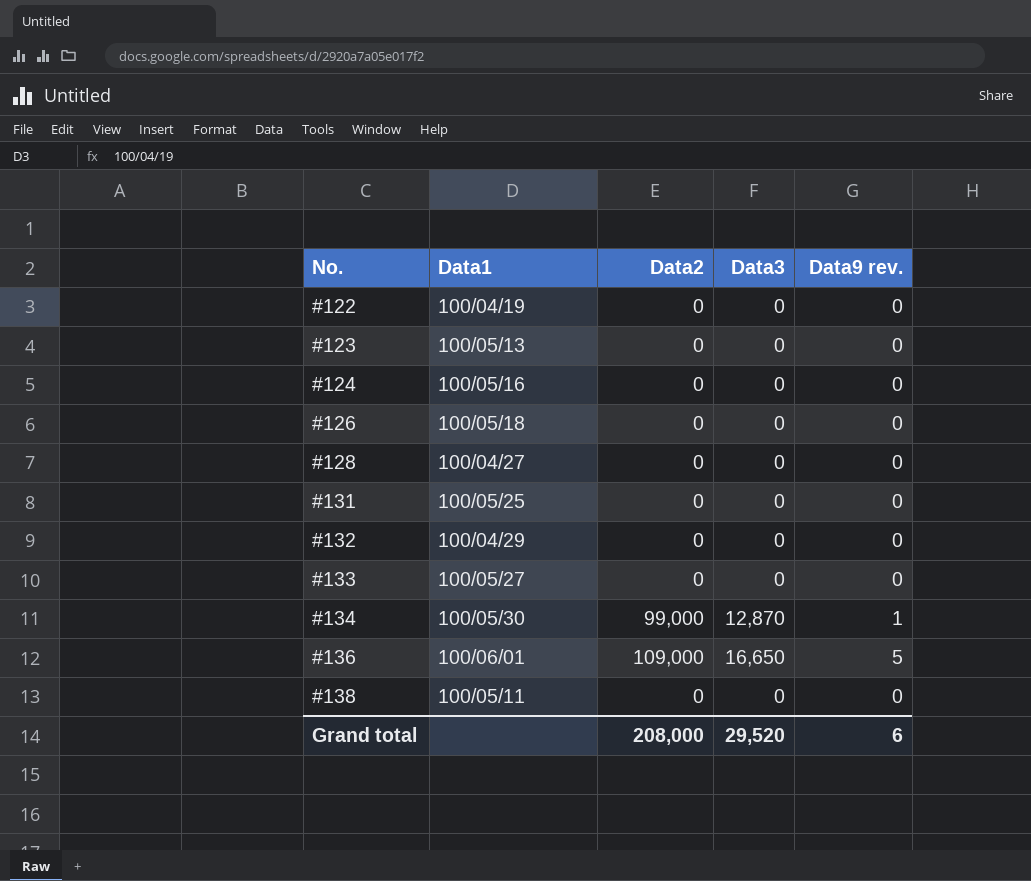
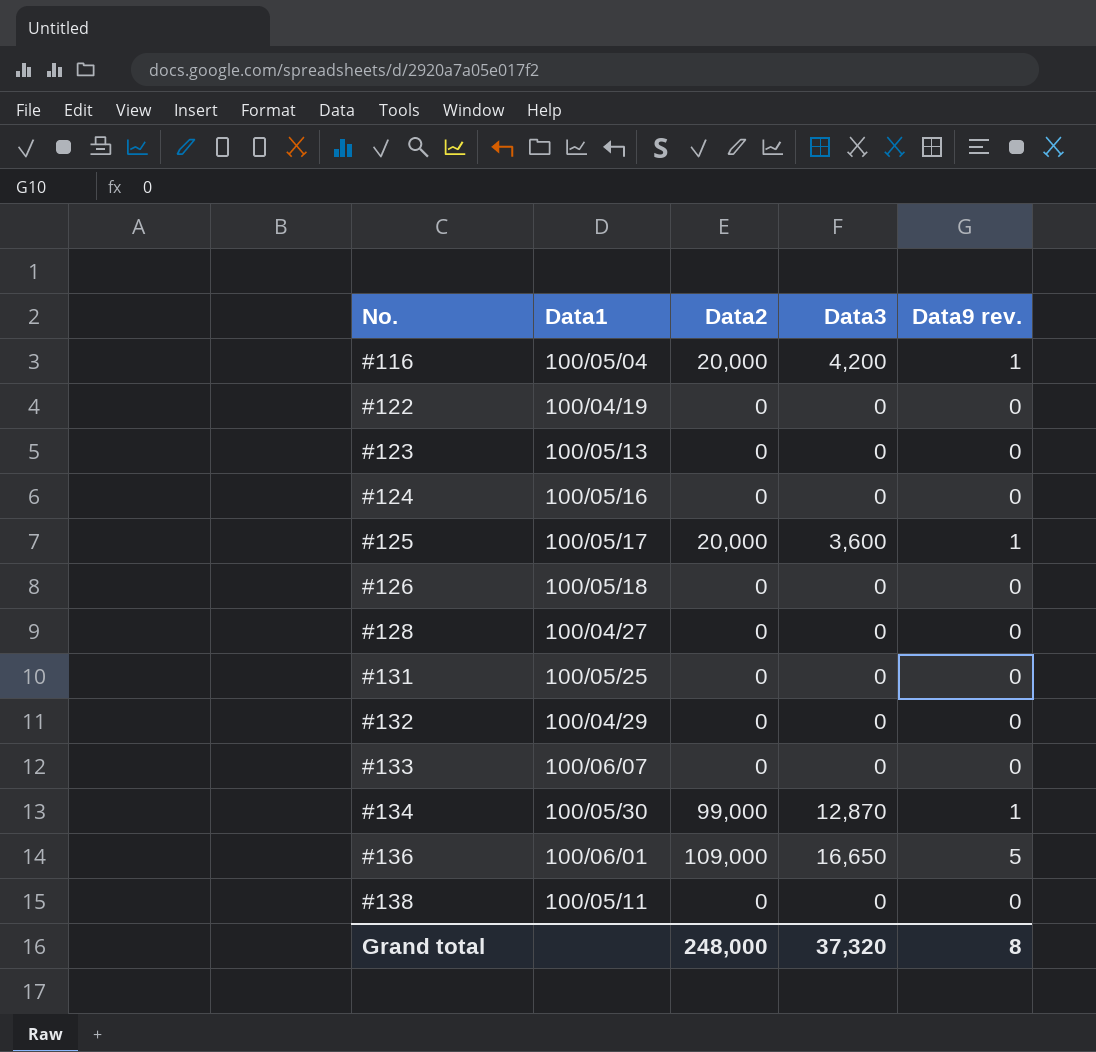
row #116: none -> 100/05/04 | 20,000 | 4,200 | 1
row #125: none -> 100/05/17 | 20,000 | 3,600 | 1
#133 | Data1: 100/05/27 -> 100/06/07
Grand total | Data2: 208,000 -> 248,000
Grand total | Data3: 29,520 -> 37,320
Grand total | Data9 rev.: 6 -> 8

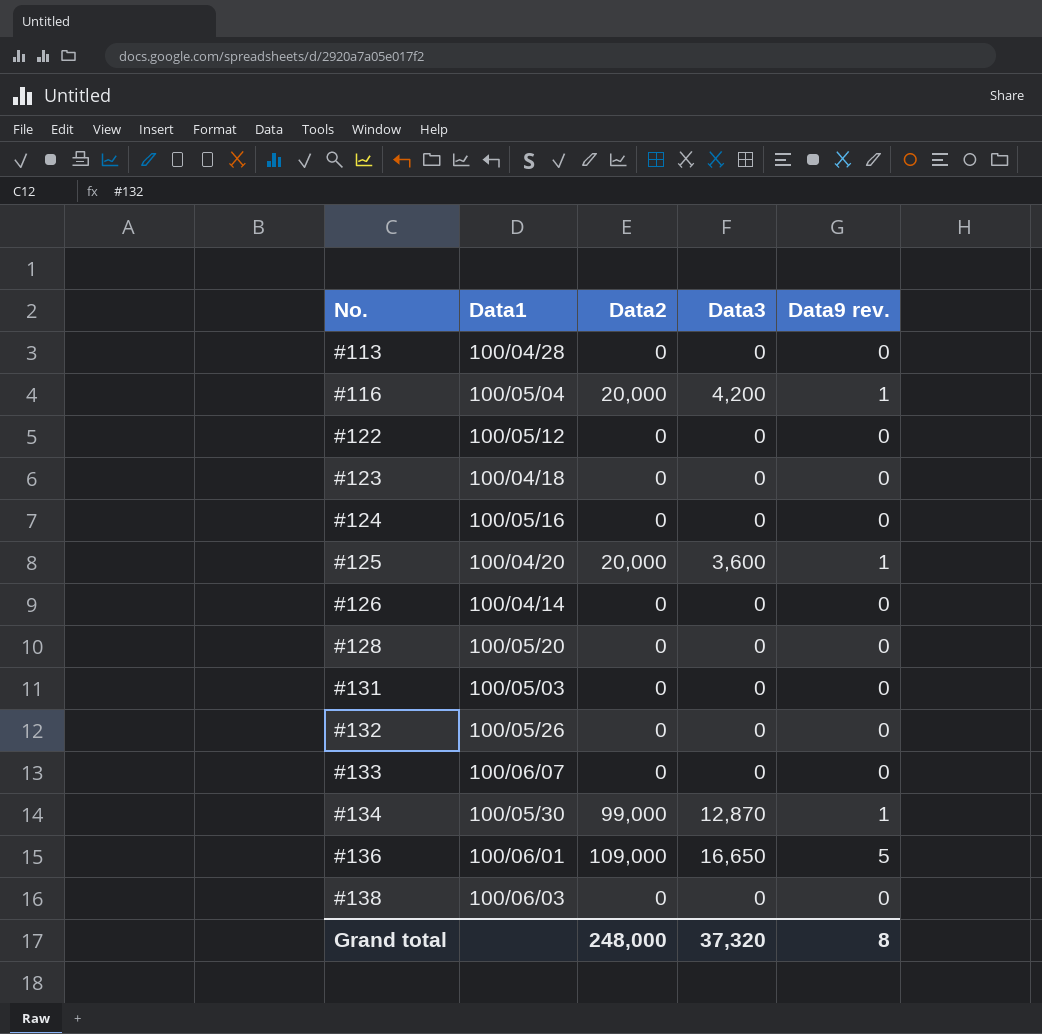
row #113: none -> 100/04/28 | 0 | 0 | 0
#122 | Data1: 100/04/19 -> 100/05/12
#123 | Data1: 100/05/13 -> 100/04/18
#125 | Data1: 100/05/17 -> 100/04/20
#126 | Data1: 100/05/18 -> 100/04/14
#128 | Data1: 100/04/27 -> 100/05/20
#131 | Data1: 100/05/25 -> 100/05/03
#132 | Data1: 100/04/29 -> 100/05/26
#138 | Data1: 100/05/11 -> 100/06/03

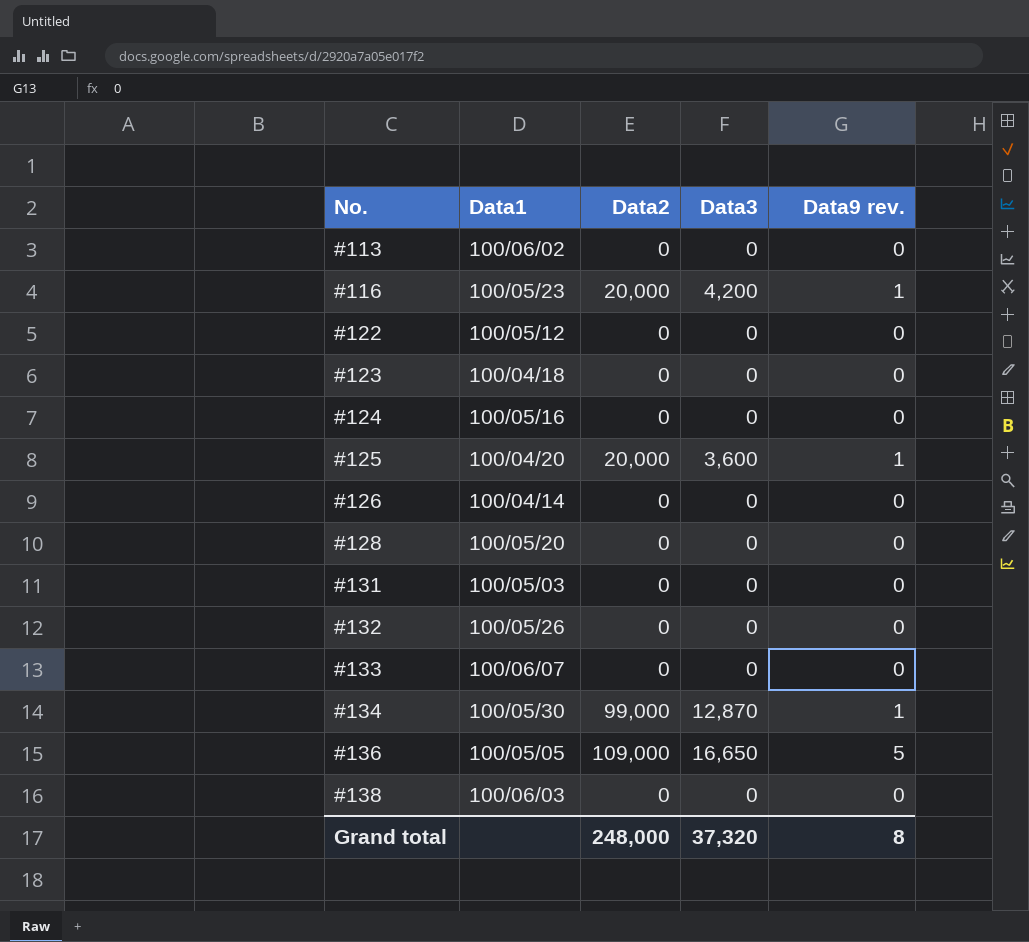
#113 | Data1: 100/04/28 -> 100/06/02
#116 | Data1: 100/05/04 -> 100/05/23
#136 | Data1: 100/06/01 -> 100/05/05

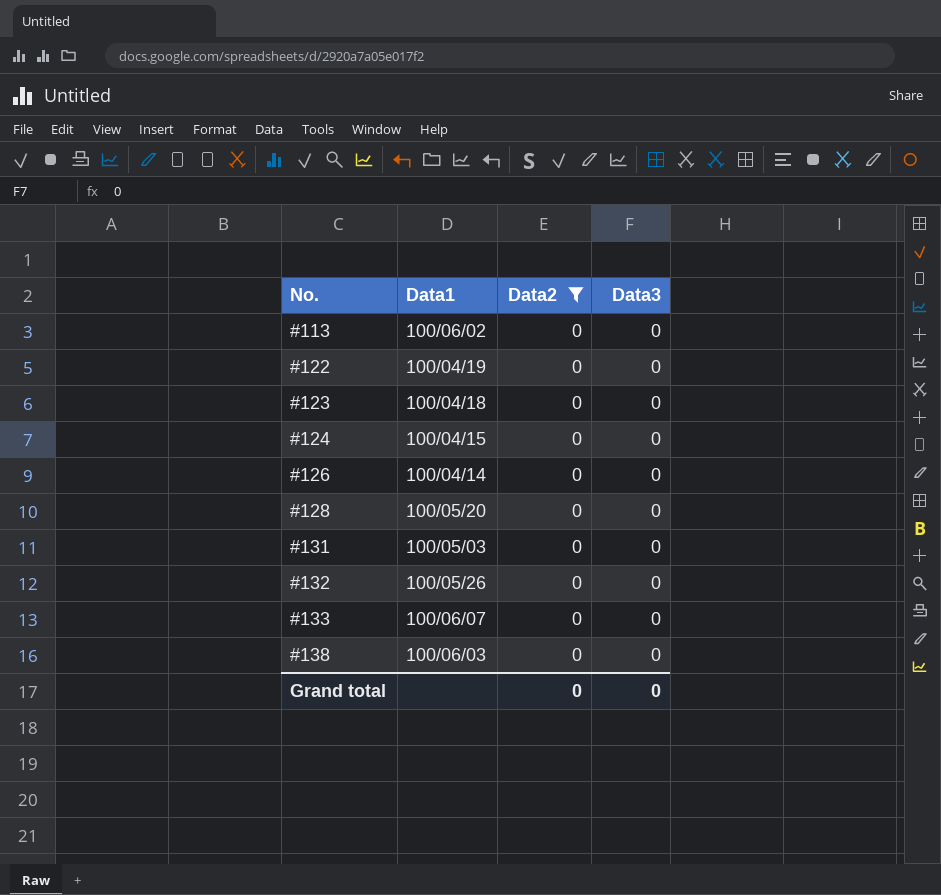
filter: none -> Data2 = 0
column Data9 rev. | position: 5 -> none
#122 | Data1: 100/05/12 -> 100/04/19
#124 | Data1: 100/05/16 -> 100/04/15
Grand total | Data2: 248,000 -> 0
Grand total | Data3: 37,320 -> 0

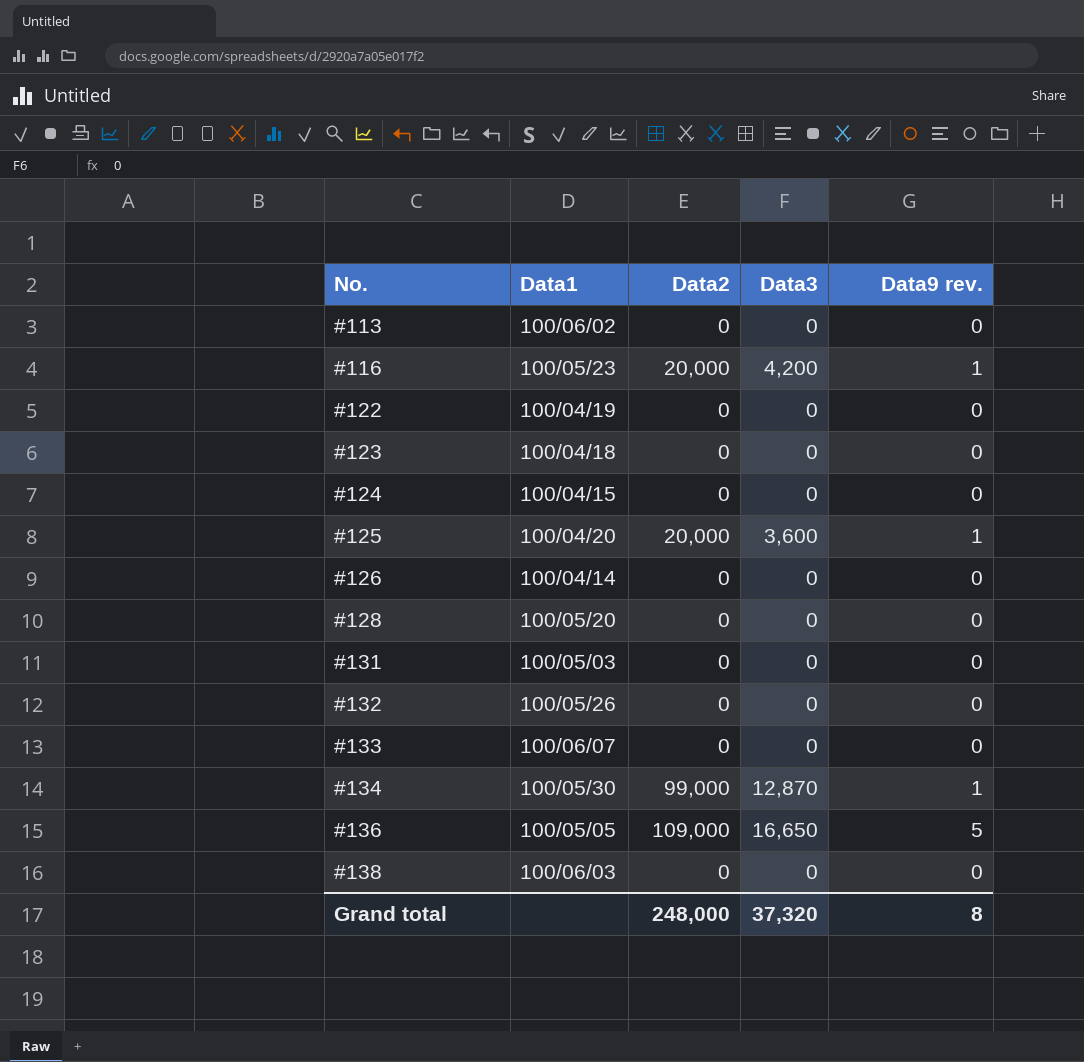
filter: Data2 = 0 -> none
column Data9 rev. | position: none -> 5
Grand total | Data2: 0 -> 248,000
Grand total | Data3: 0 -> 37,320

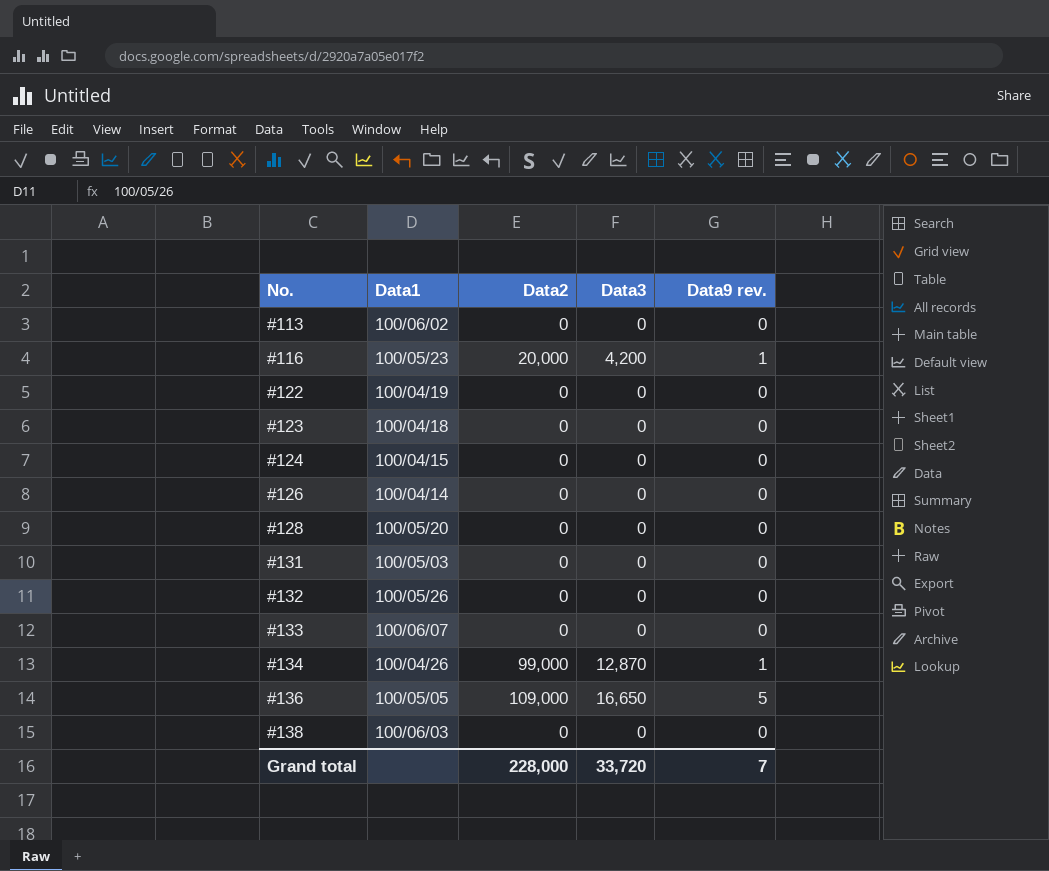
row #125: 100/04/20 | 20,000 | 3,600 | 1 -> none
#134 | Data1: 100/05/30 -> 100/04/26
Grand total | Data2: 248,000 -> 228,000
Grand total | Data3: 37,320 -> 33,720
Grand total | Data9 rev.: 8 -> 7

